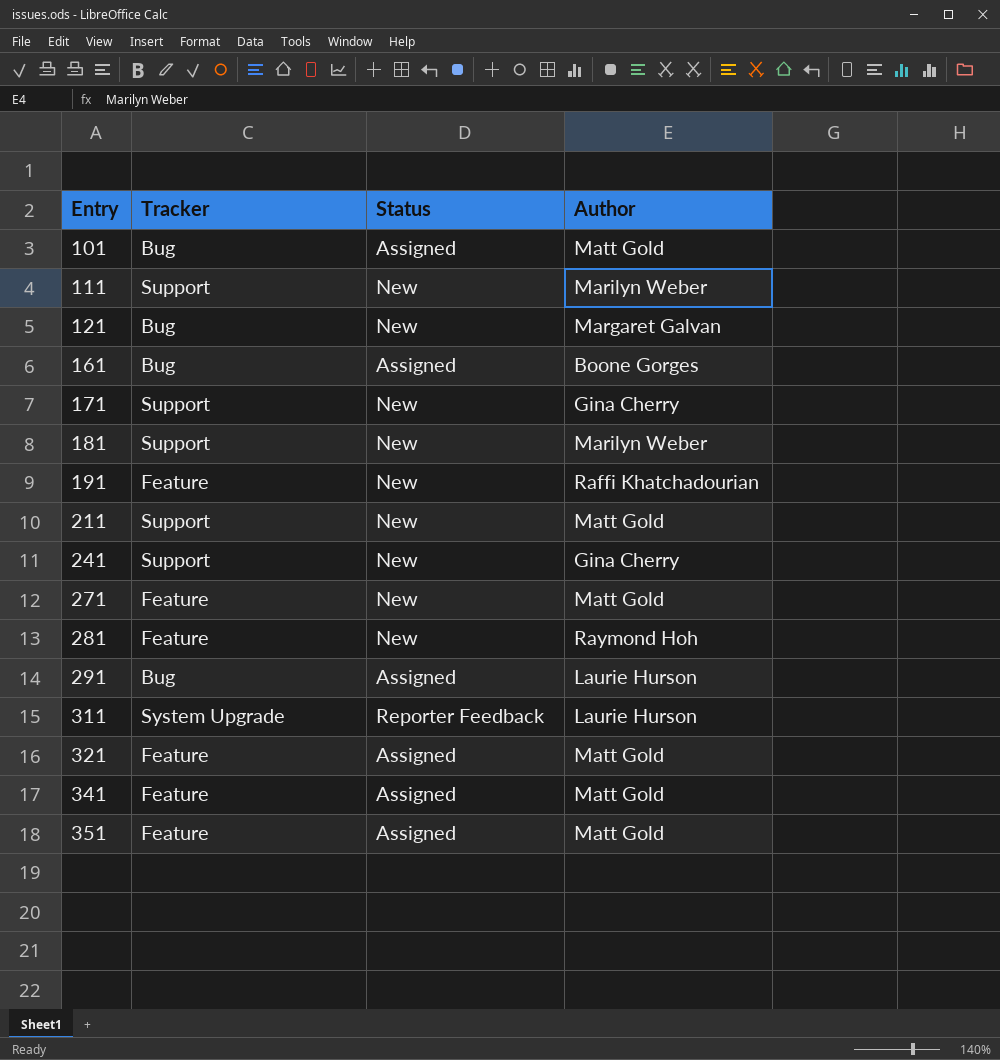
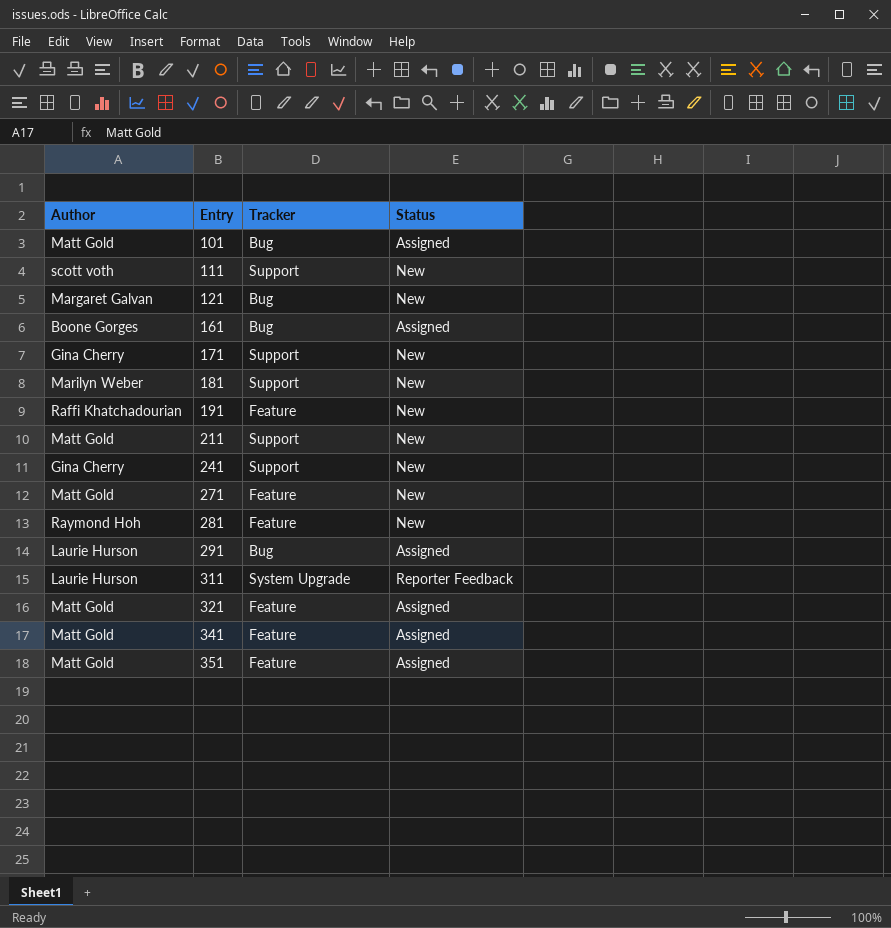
column Author | position: 4 -> 1
111 | Author: Marilyn Weber -> scott voth

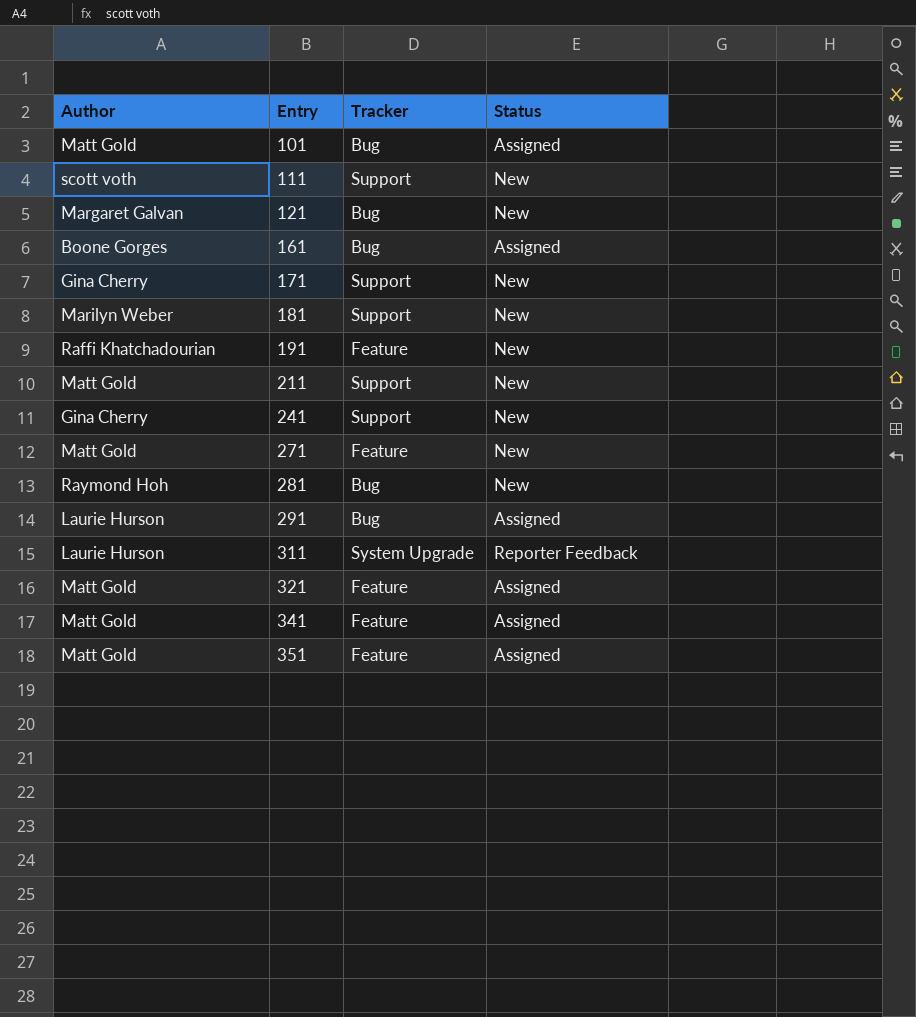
281 | Tracker: Feature -> Bug

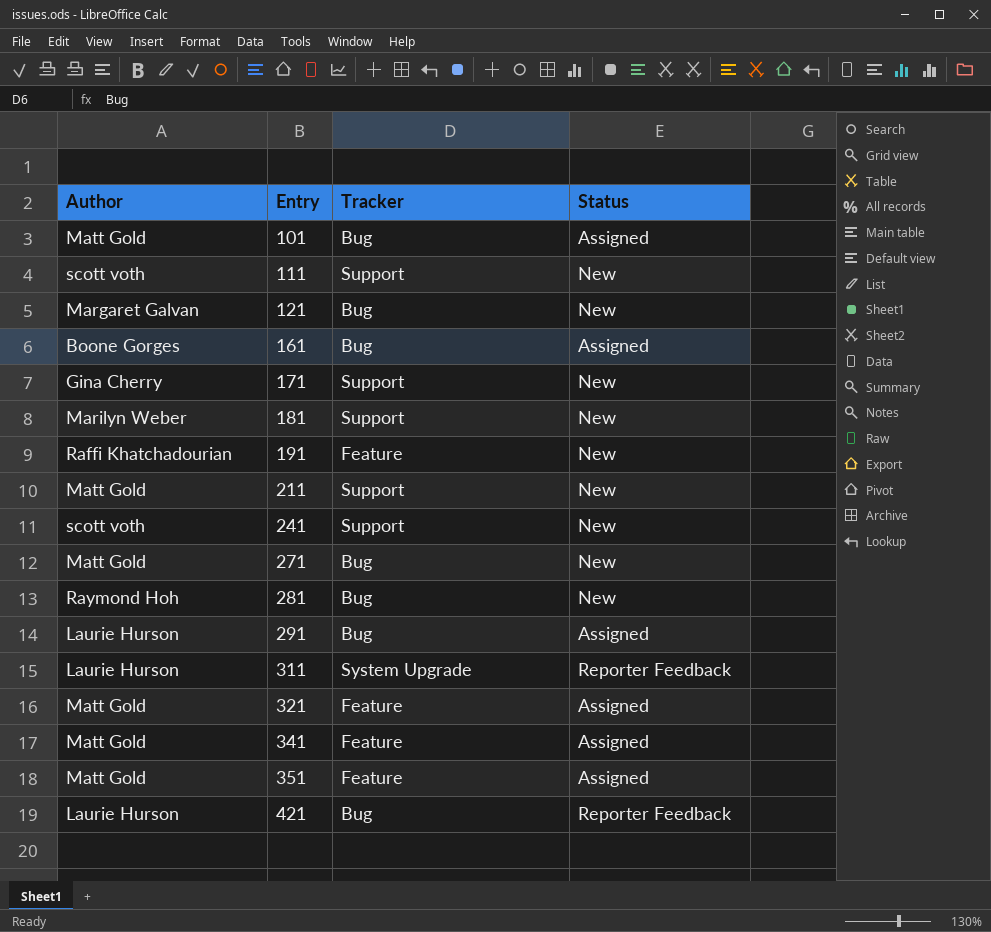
241 | Author: Gina Cherry -> scott voth
271 | Tracker: Feature -> Bug
row 421: none -> Laurie Hurson | Bug | Reporter Feedback

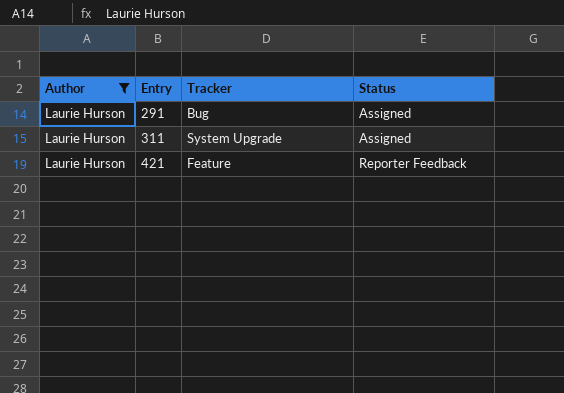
filter: none -> Author = Laurie Hurson
311 | Status: Reporter Feedback -> Assigned
421 | Tracker: Bug -> Feature

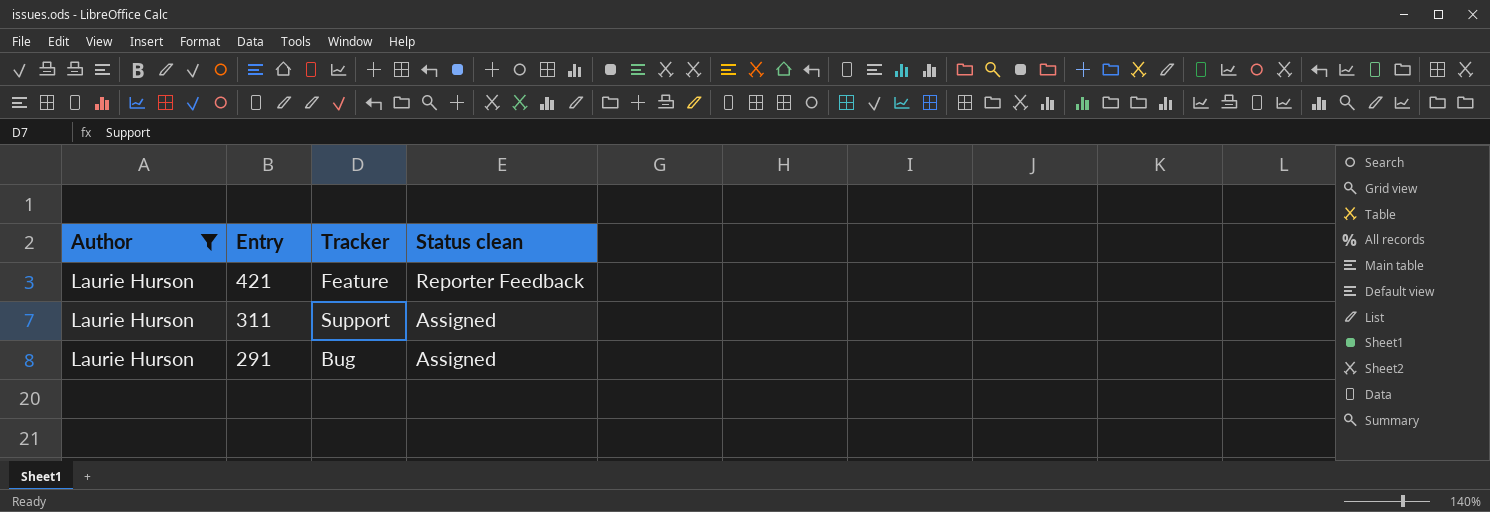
row order: Entry ascending -> Entry descending
column name: Status -> Status clean
311 | Tracker: System Upgrade -> Support

